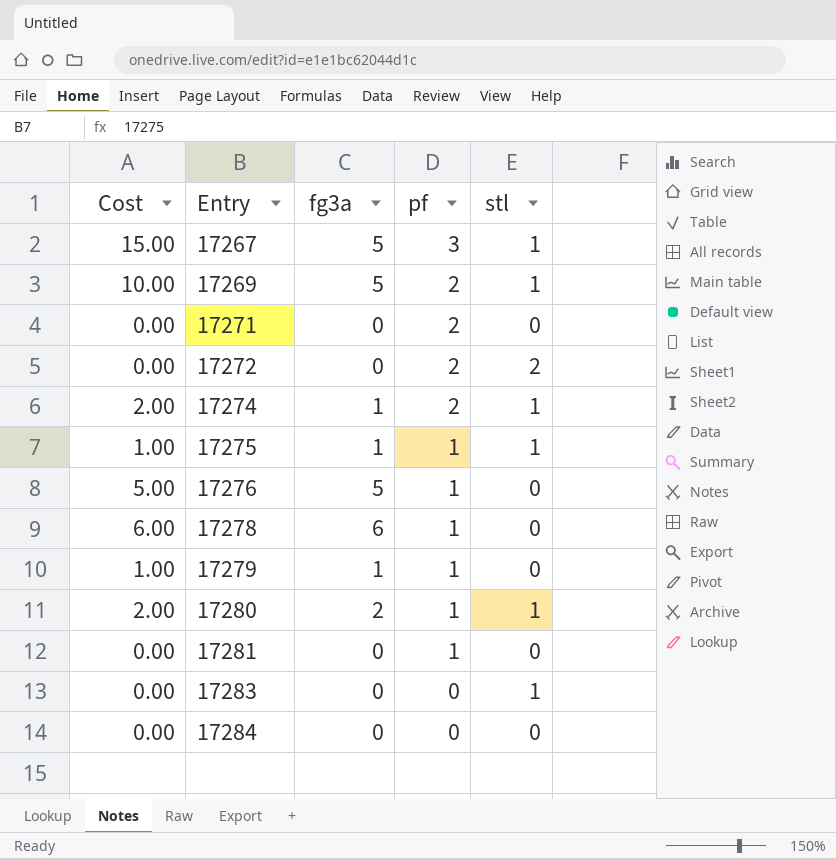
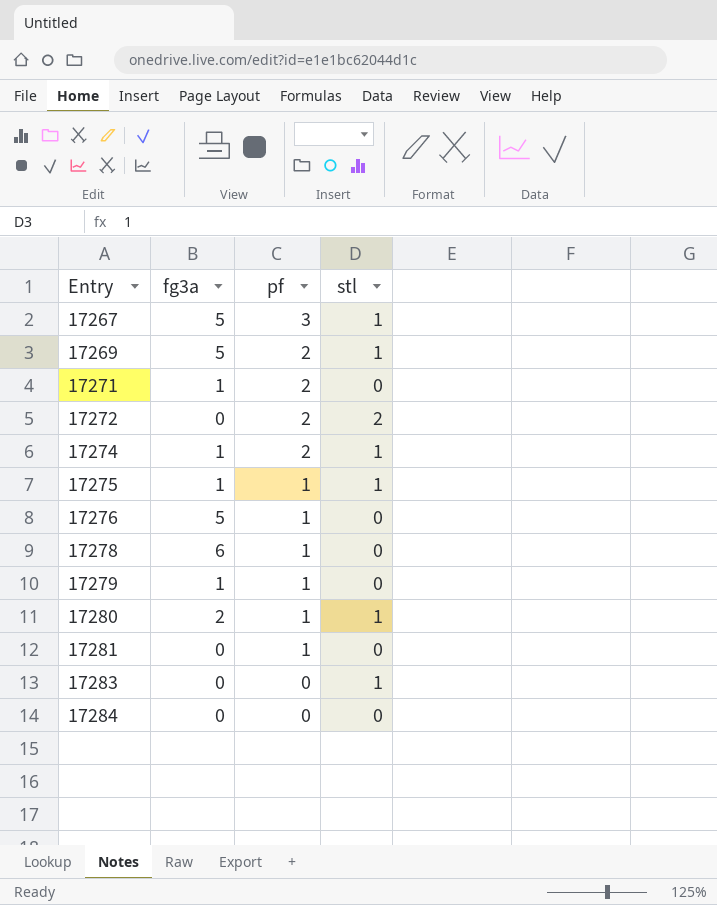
column Cost | formula: [fg3a] * [pf] -> none
17271 | fg3a: 0 -> 1

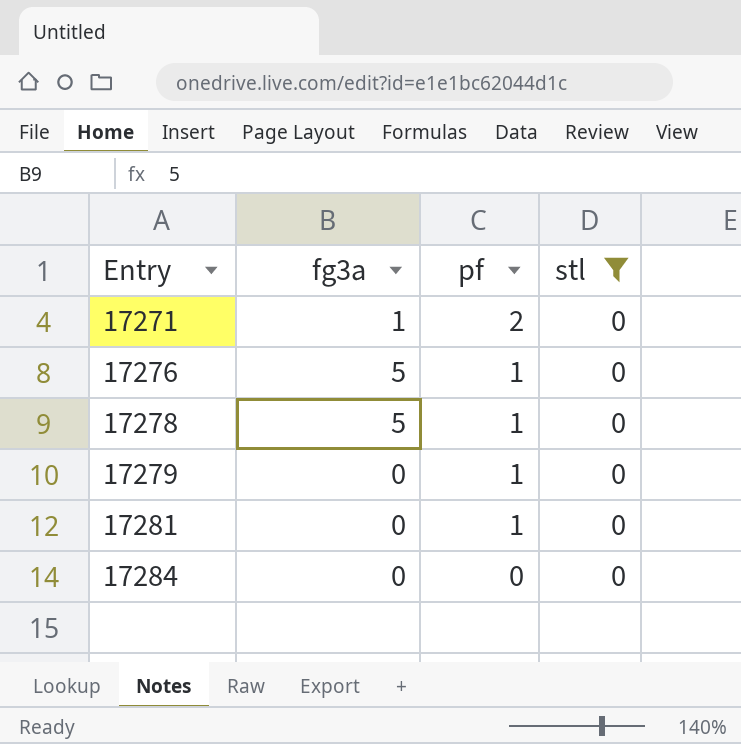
filter: none -> stl = 0
17278 | fg3a: 6 -> 5
17279 | fg3a: 1 -> 0

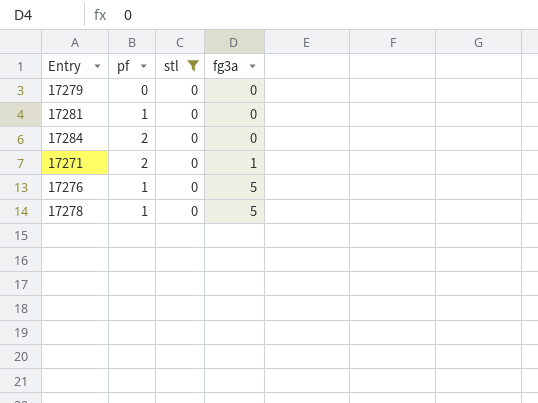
row order: Entry ascending -> fg3a ascending
column fg3a | position: 2 -> 4
17279 | pf: 1 -> 0
17284 | pf: 0 -> 2

